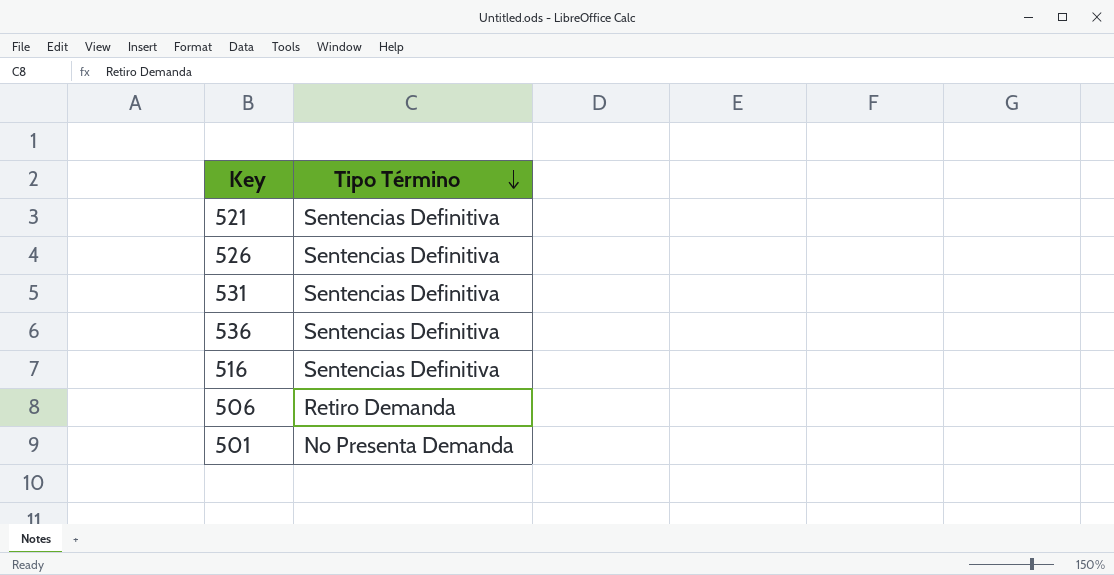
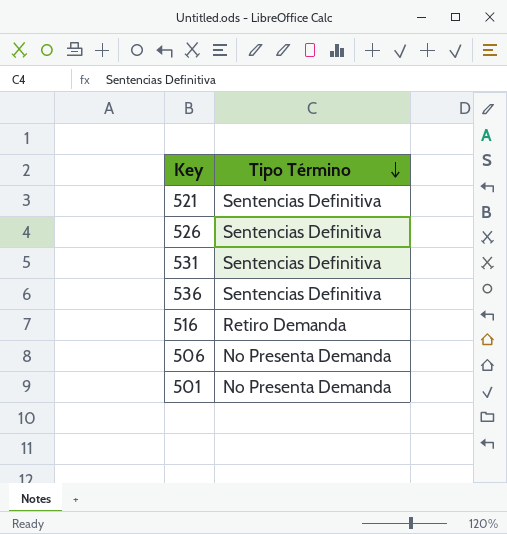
516 | Tipo Término: Sentencias Definitiva -> Retiro Demanda
506 | Tipo Término: Retiro Demanda -> No Presenta Demanda

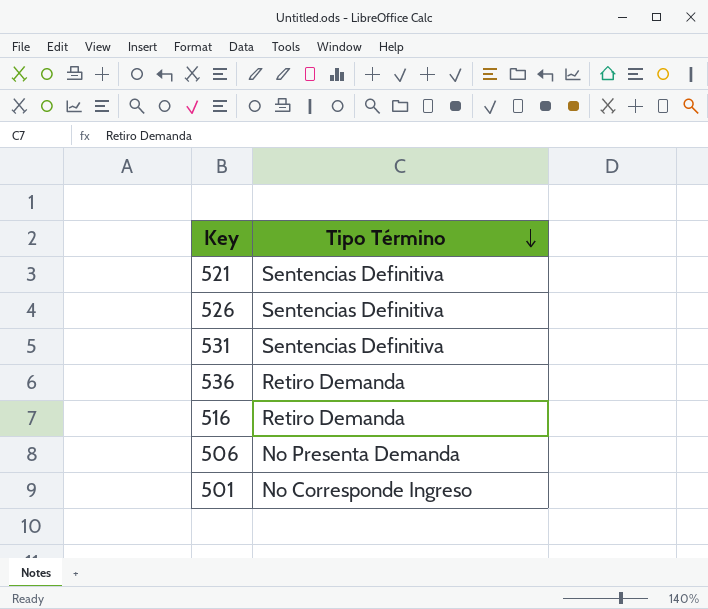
536 | Tipo Término: Sentencias Definitiva -> Retiro Demanda
501 | Tipo Término: No Presenta Demanda -> No Corresponde Ingreso

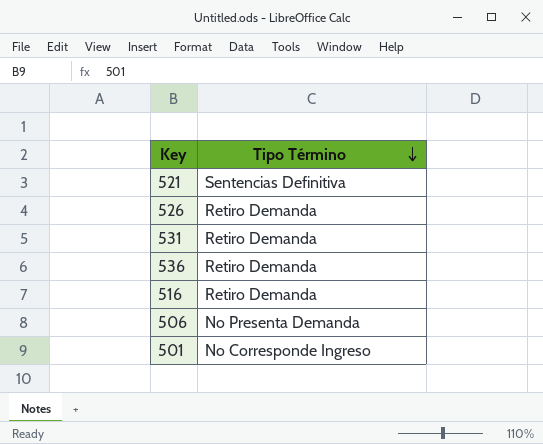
526 | Tipo Término: Sentencias Definitiva -> Retiro Demanda
531 | Tipo Término: Sentencias Definitiva -> Retiro Demanda

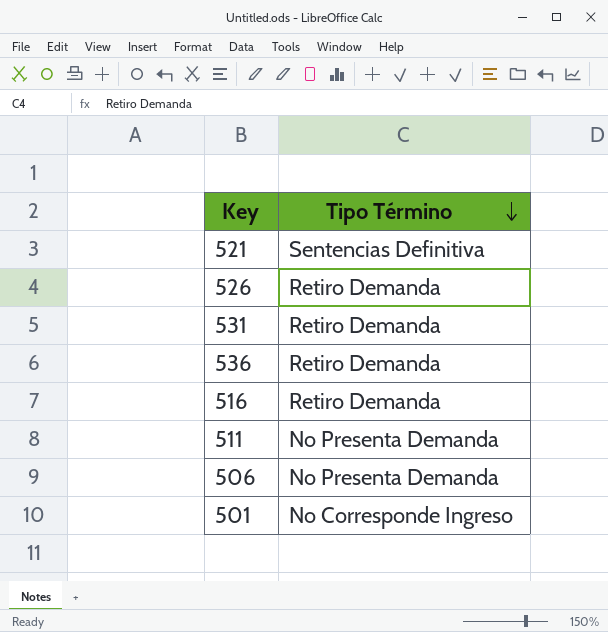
row 511: none -> No Presenta Demanda

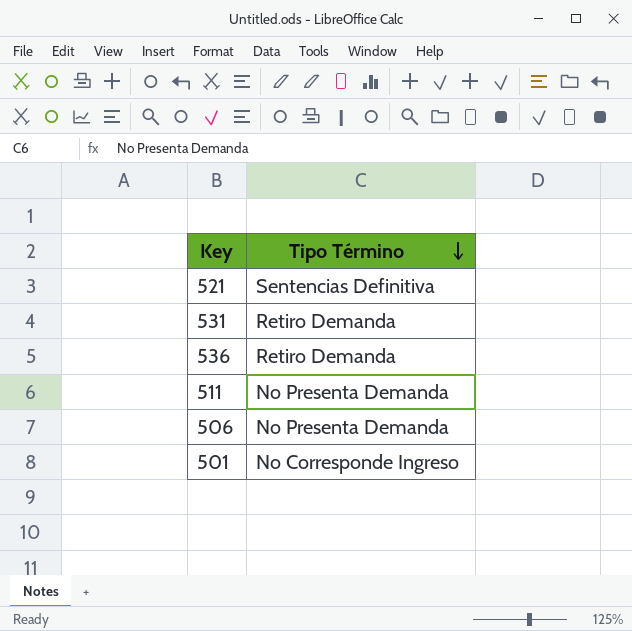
row 526: Retiro Demanda -> none
row 516: Retiro Demanda -> none

